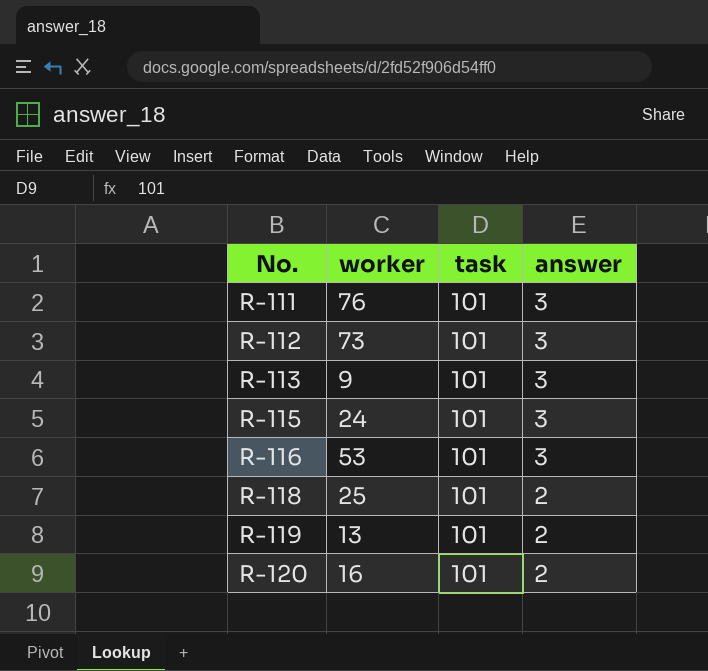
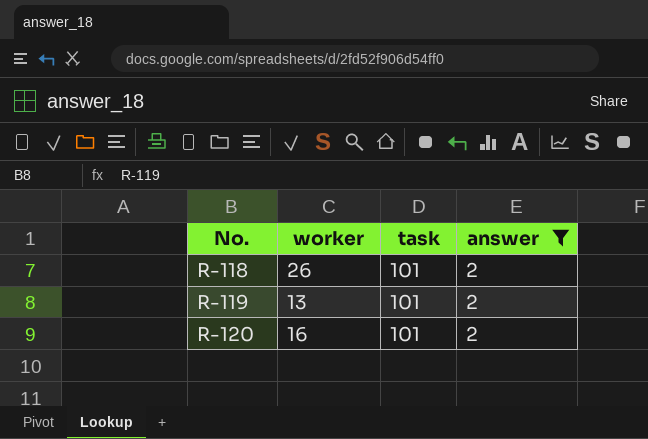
filter: none -> answer = 2
R-118 | worker: 25 -> 26

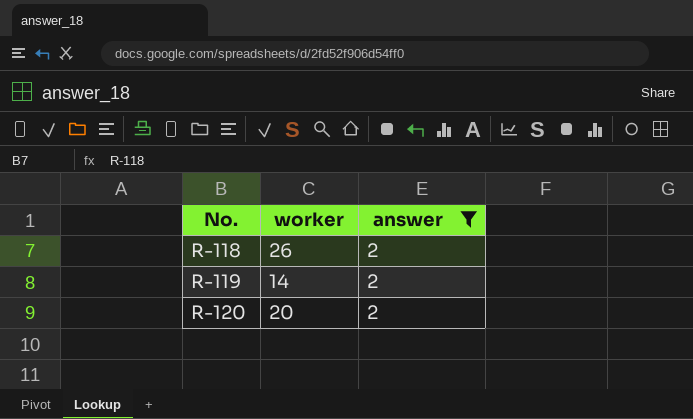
column task | position: 3 -> none
R-119 | worker: 13 -> 14
R-120 | worker: 16 -> 20

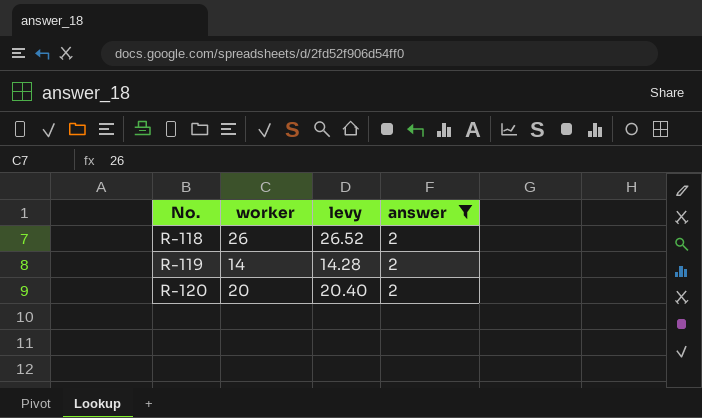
column levy | formula: none -> [worker] * 1.02

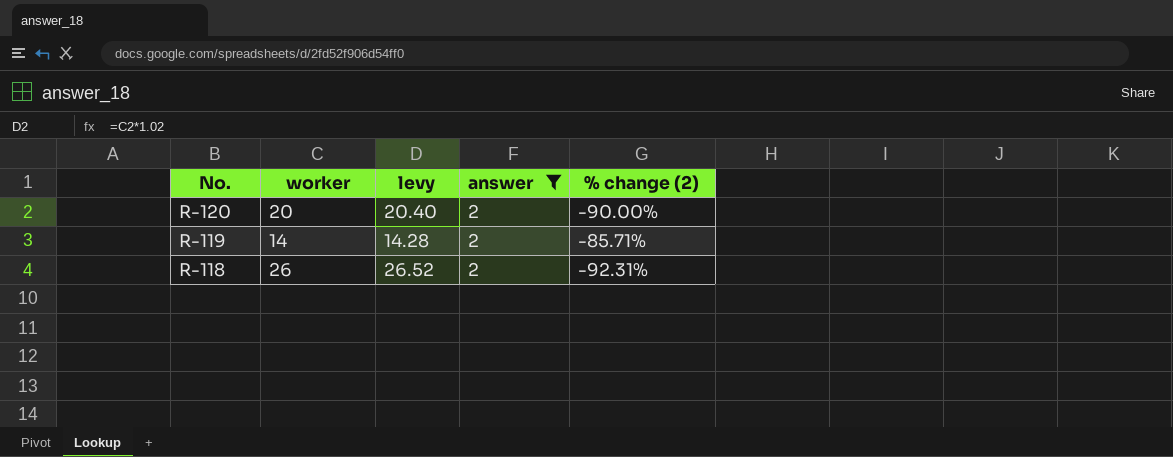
row order: No. ascending -> No. descending
column % change (2) | formula: none -> ([answer] - [worker]) / [worker]

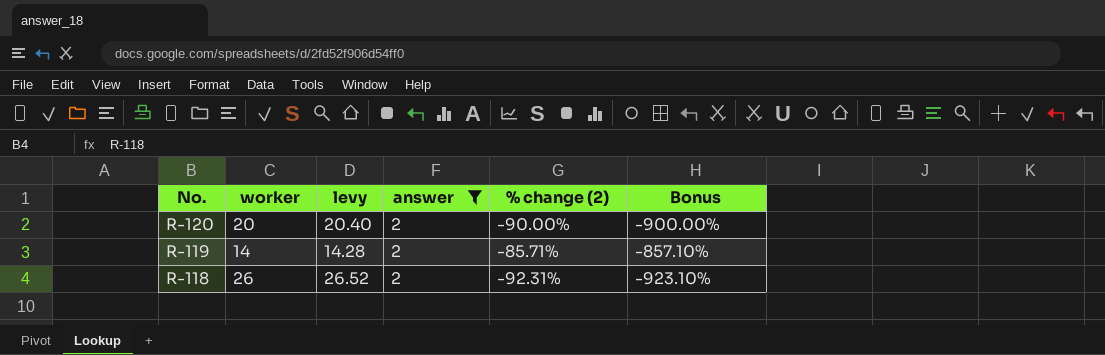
column Bonus | formula: none -> [% change (2)] * 10

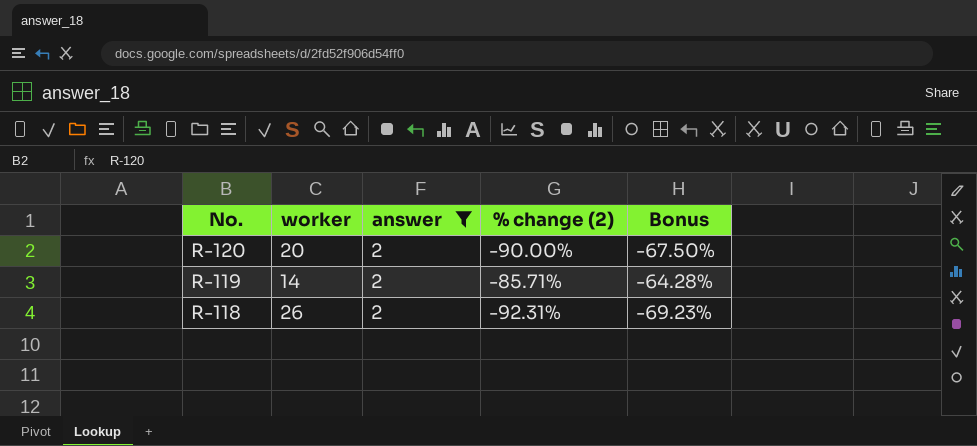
column levy | formula: [worker] * 1.02 -> none
column Bonus | formula: [% change (2)] * 10 -> [% change (2)] * 0.75

